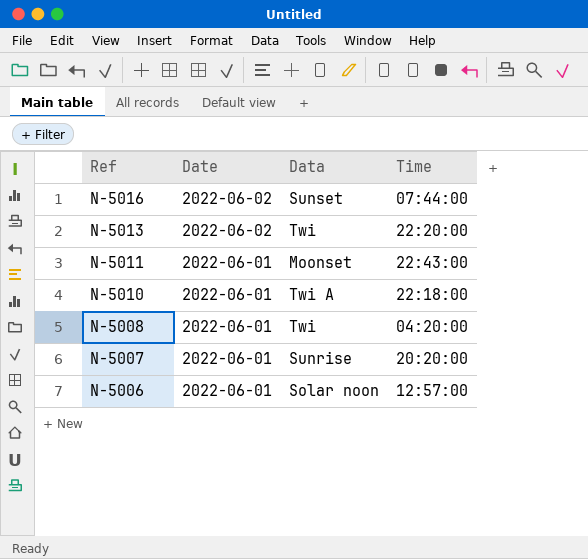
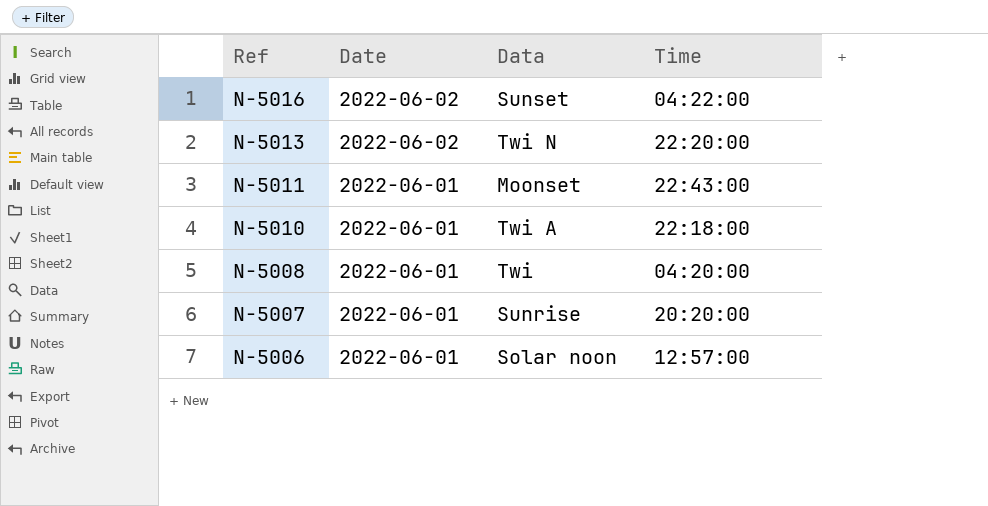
N-5016 | Time: 07:44:00 -> 04:22:00
N-5013 | Data: Twi -> Twi N

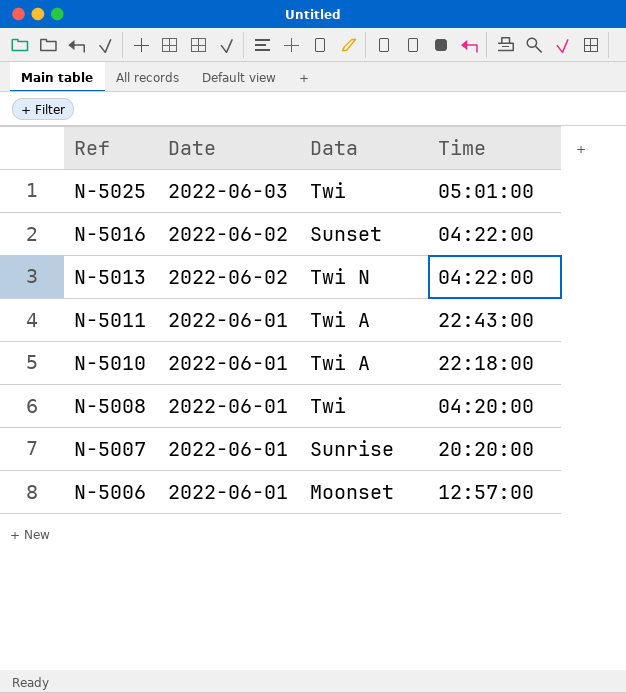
row N-5025: none -> 2022-06-03 | Twi | 05:01:00
N-5013 | Time: 22:20:00 -> 04:22:00
N-5011 | Data: Moonset -> Twi A
N-5006 | Data: Solar noon -> Moonset

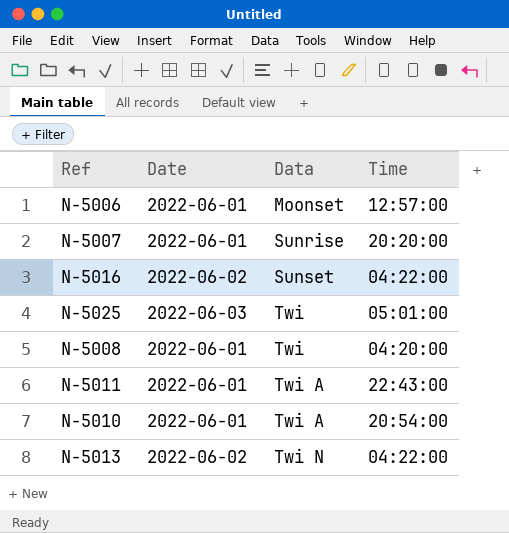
row order: Ref descending -> Data ascending
N-5010 | Time: 22:18:00 -> 20:54:00

